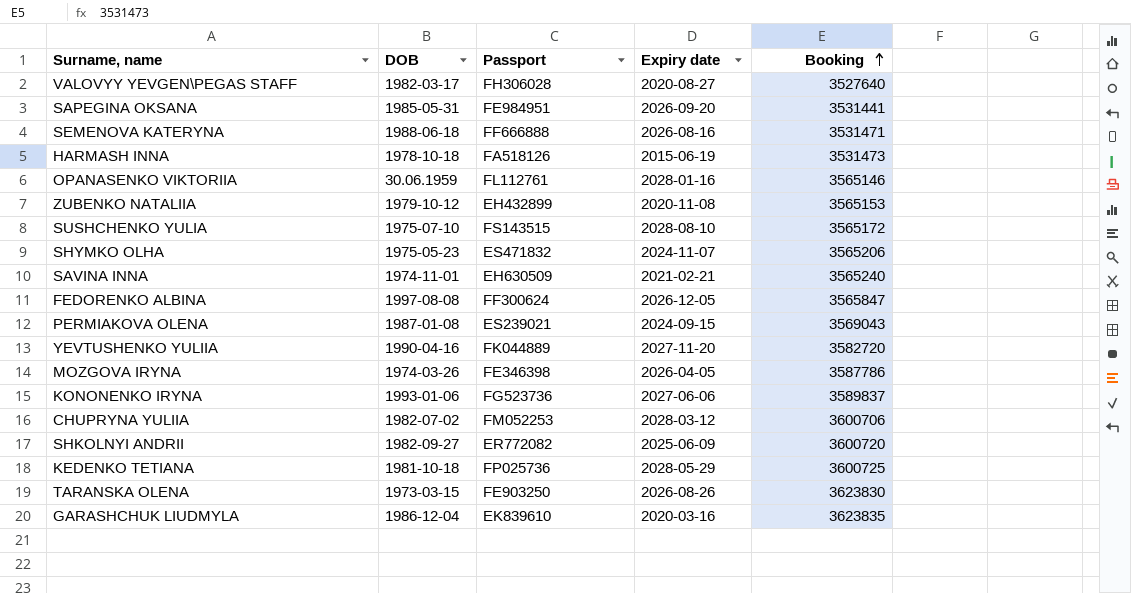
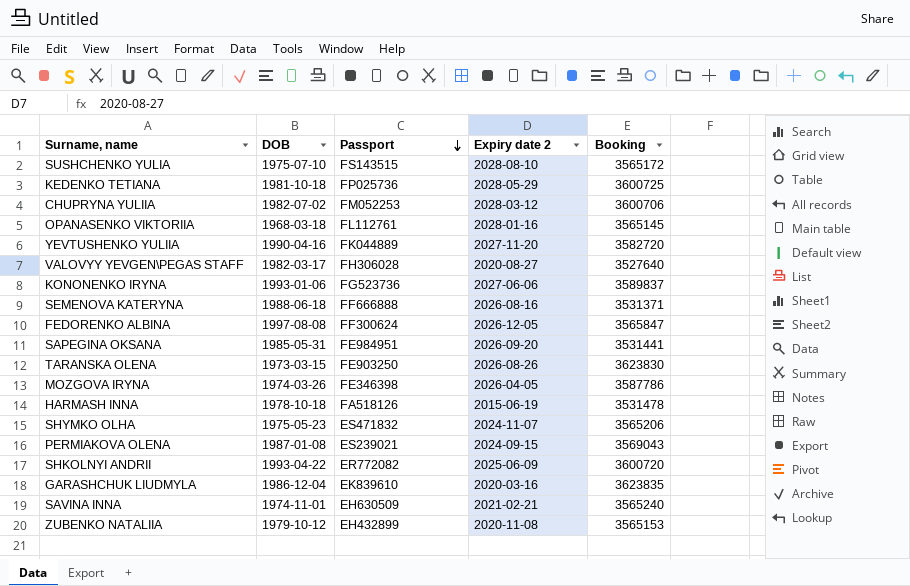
row order: Booking ascending -> Passport descending
column name: Expiry date -> Expiry date 2
OPANASENKO VIKTORIIA | DOB: 30.06.1959 -> 1968-03-18
OPANASENKO VIKTORIIA | Booking: 3565146 -> 3565145
SEMENOVA KATERYNA | Booking: 3531471 -> 3531371
HARMASH INNA | Booking: 3531473 -> 3531478
SHKOLNYI ANDRII | DOB: 1982-09-27 -> 1993-04-22

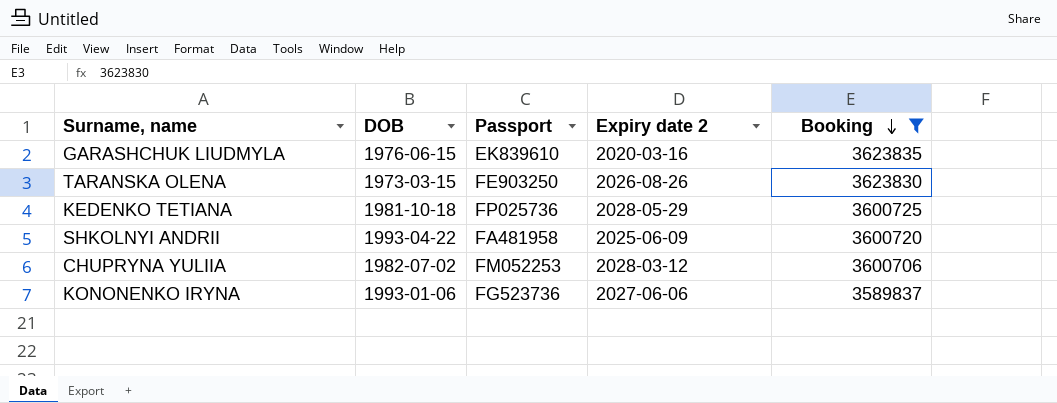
filter: none -> Booking >= 3589837
row order: Passport descending -> Booking descending
GARASHCHUK LIUDMYLA | DOB: 1986-12-04 -> 1976-06-15
SHKOLNYI ANDRII | Passport: ER772082 -> FA481958

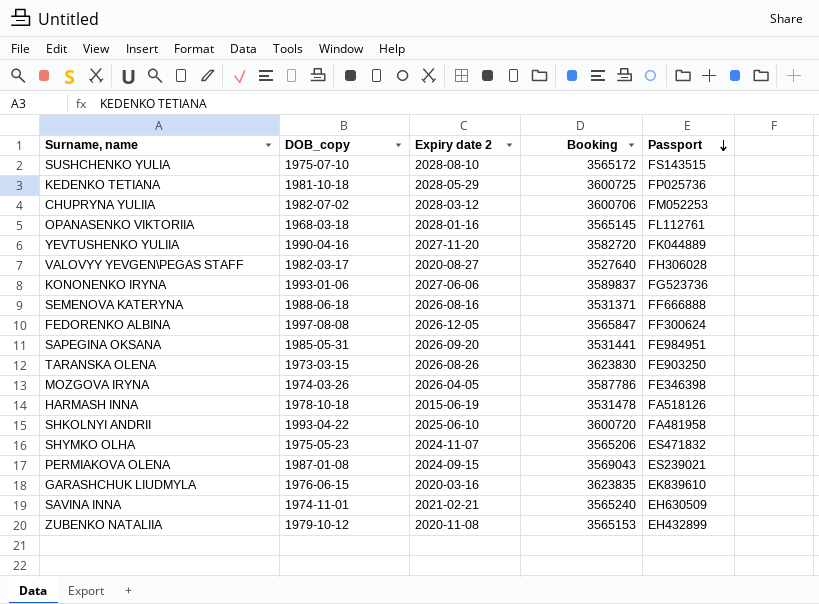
filter: Booking >= 3589837 -> none
row order: Booking descending -> Passport descending
column name: DOB -> DOB_copy
column Passport | position: 3 -> 5
SHKOLNYI ANDRII | Expiry date 2: 2025-06-09 -> 2025-06-10

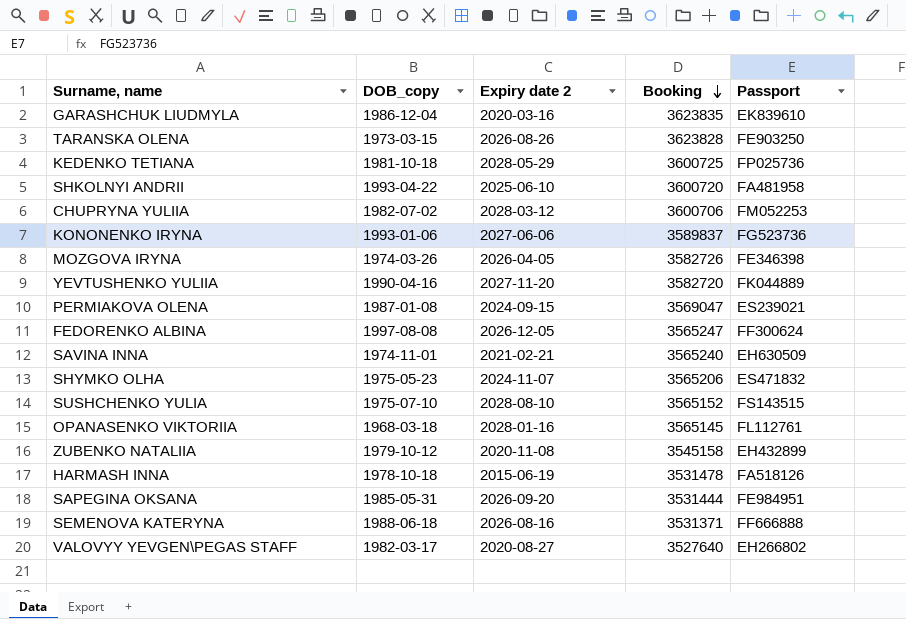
row order: Passport descending -> Booking descending
GARASHCHUK LIUDMYLA | DOB_copy: 1976-06-15 -> 1986-12-04
TARANSKA OLENA | Booking: 3623830 -> 3623828
MOZGOVA IRYNA | Booking: 3587786 -> 3582726
PERMIAKOVA OLENA | Booking: 3569043 -> 3569047
FEDORENKO ALBINA | Booking: 3565847 -> 3565247
SUSHCHENKO YULIA | Booking: 3565172 -> 3565152
ZUBENKO NATALIIA | Booking: 3565153 -> 3545158
SAPEGINA OKSANA | Booking: 3531441 -> 3531444
VALOVYY YEVGEN\PEGAS STAFF | Passport: FH306028 -> EH266802

